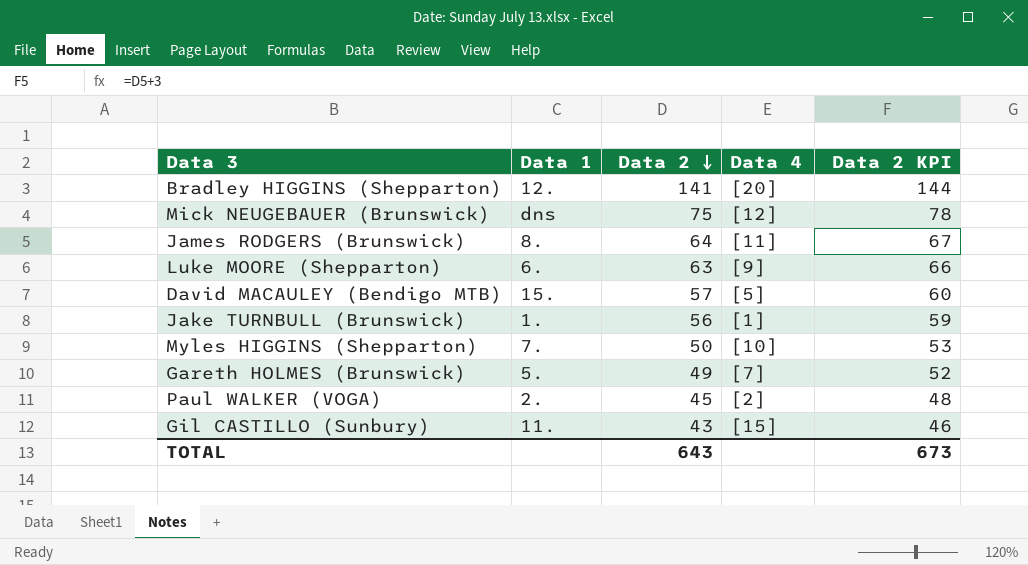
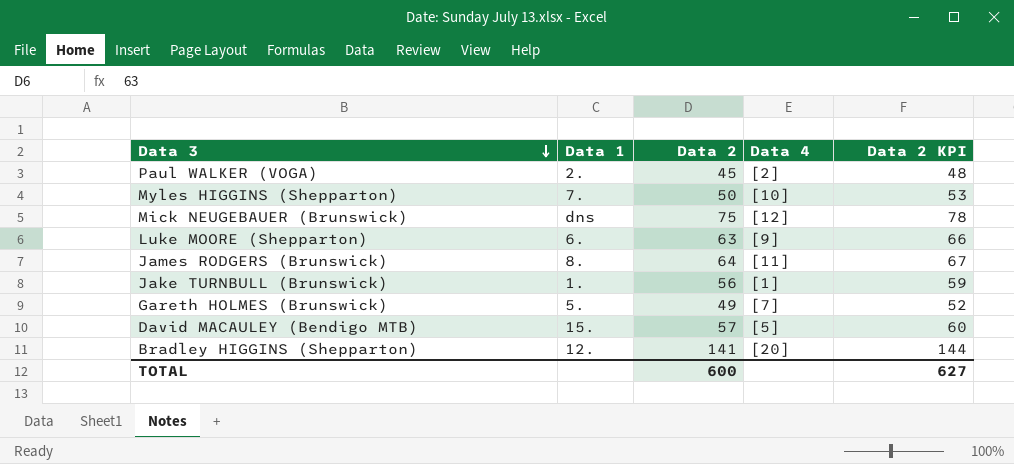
row order: Data 2 descending -> Data 3 descending
row Gil CASTILLO (Sunbury): 11. | 43 | [15] | 46 -> none
TOTAL | Data 2: 643 -> 600
TOTAL | Data 2 KPI: 673 -> 627

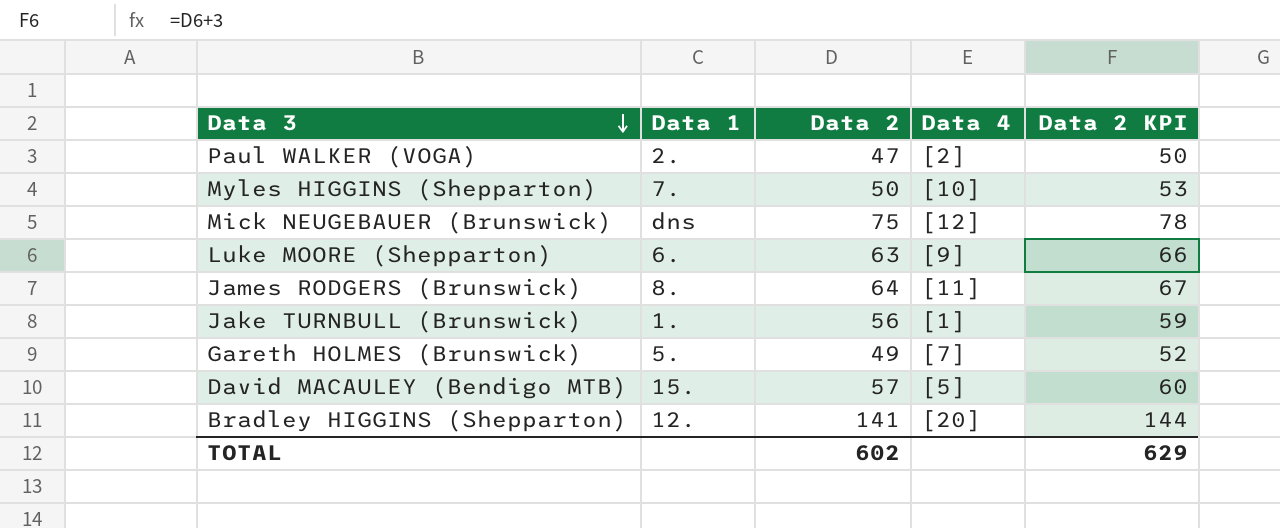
Paul WALKER (VOGA) | Data 2: 45 -> 47
Paul WALKER (VOGA) | Data 2 KPI: 48 -> 50
TOTAL | Data 2: 600 -> 602
TOTAL | Data 2 KPI: 627 -> 629

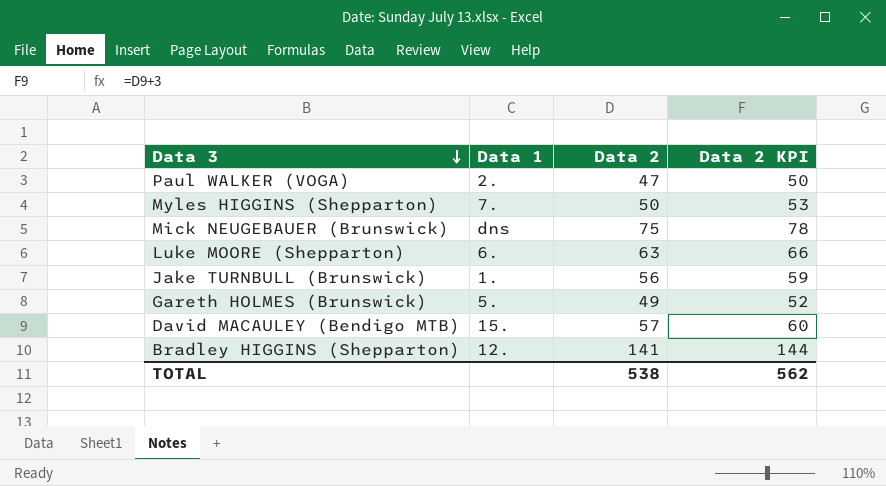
column Data 4 | position: 4 -> none
row James RODGERS (Brunswick): 8. | 64 | [11] | 67 -> none
TOTAL | Data 2: 602 -> 538
TOTAL | Data 2 KPI: 629 -> 562

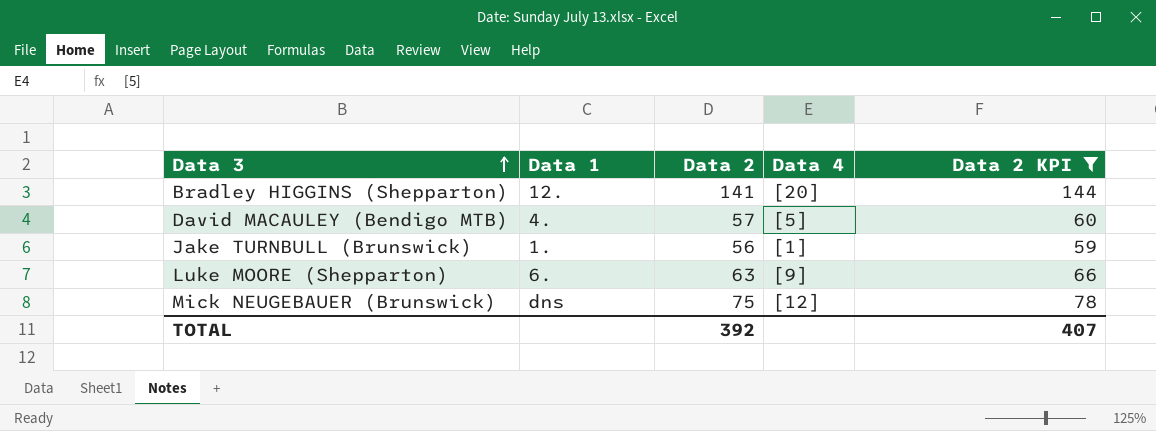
filter: none -> Data 2 KPI >= 59
row order: Data 3 descending -> Data 3 ascending
column Data 4 | position: none -> 4
David MACAULEY (Bendigo MTB) | Data 1: 15. -> 4.
TOTAL | Data 2: 538 -> 392
TOTAL | Data 2 KPI: 562 -> 407

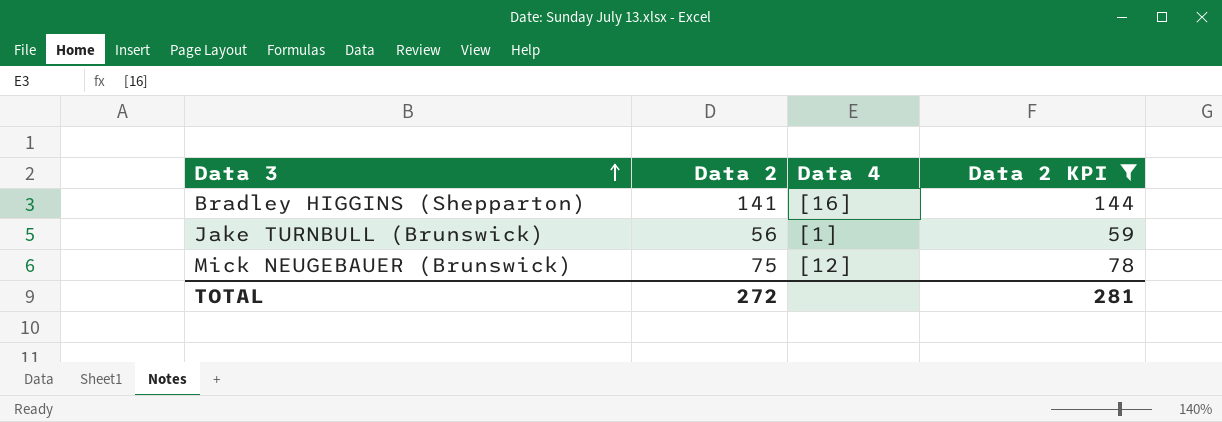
column Data 1 | position: 2 -> none
row David MACAULEY (Bendigo MTB): 4. | 57 | [5] | 60 -> none
row Luke MOORE (Shepparton): 6. | 63 | [9] | 66 -> none
Bradley HIGGINS (Shepparton) | Data 4: [20] -> [16]
TOTAL | Data 2: 392 -> 272
TOTAL | Data 2 KPI: 407 -> 281

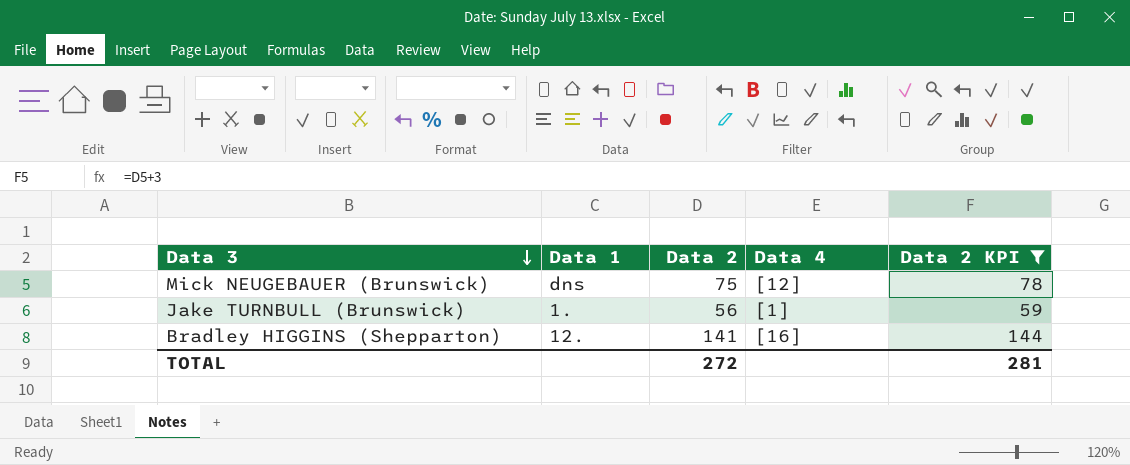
row order: Data 3 ascending -> Data 3 descending
column Data 1 | position: none -> 2

